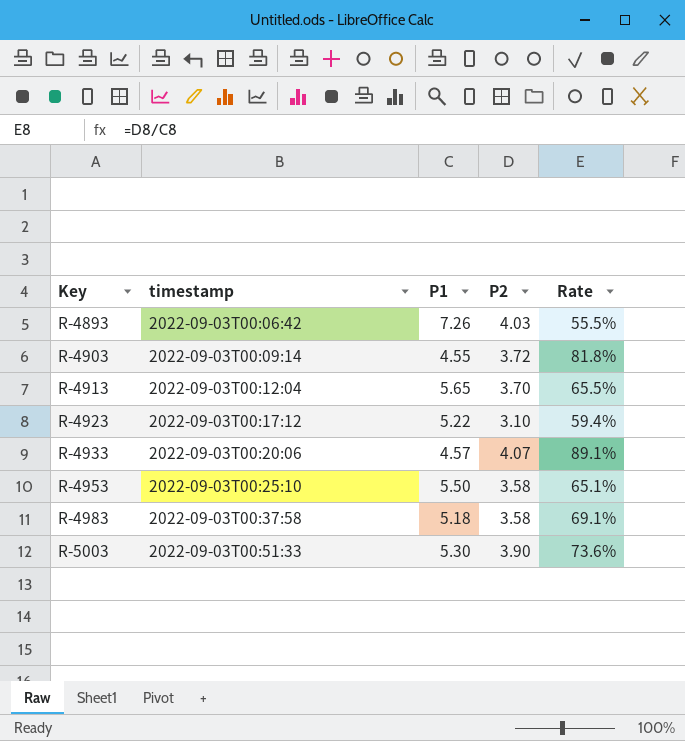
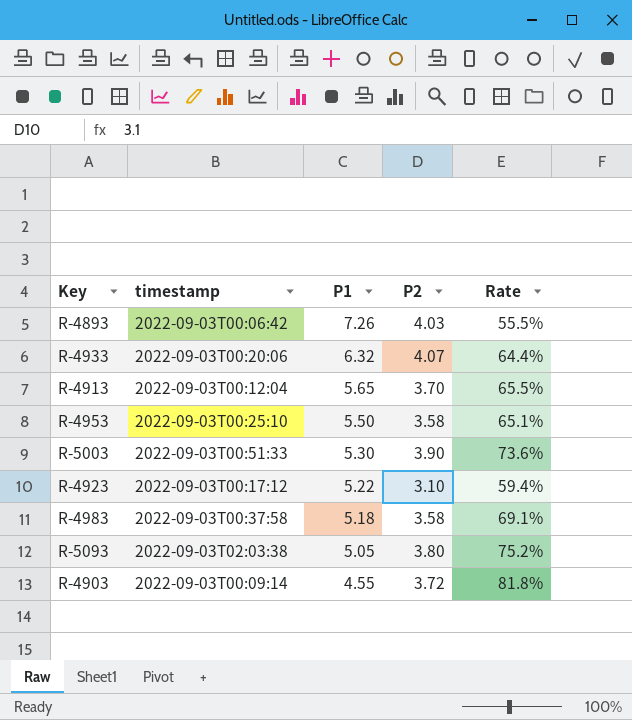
row order: Key ascending -> P1 descending
R-4933 | P1: 4.57 -> 6.32
R-4933 | Rate: 89.1% -> 64.4%
row R-5093: none -> 2022-09-03T02:03:38 | 5.05 | 3.80 | 75.2%

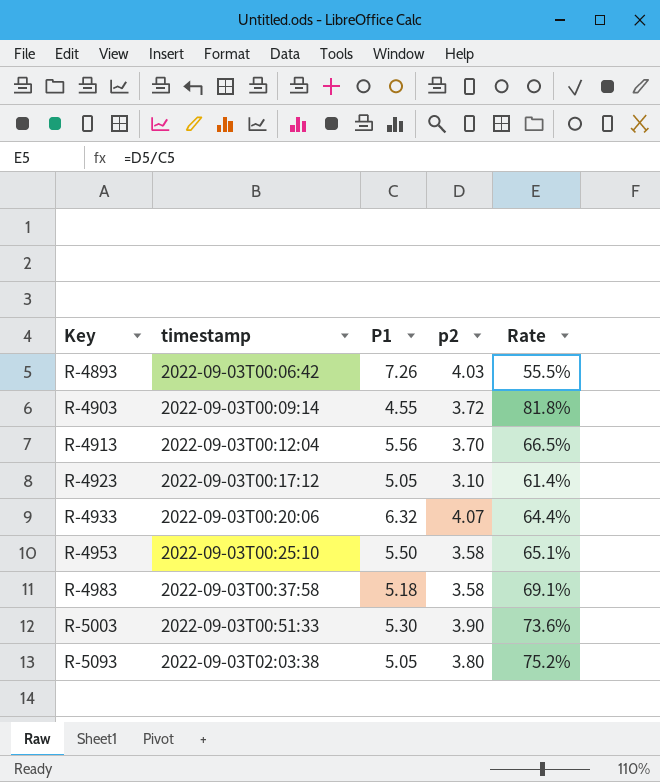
row order: P1 descending -> Key ascending
column name: P2 -> p2
R-4913 | P1: 5.65 -> 5.56
R-4913 | Rate: 65.5% -> 66.5%
R-4923 | P1: 5.22 -> 5.05
R-4923 | Rate: 59.4% -> 61.4%

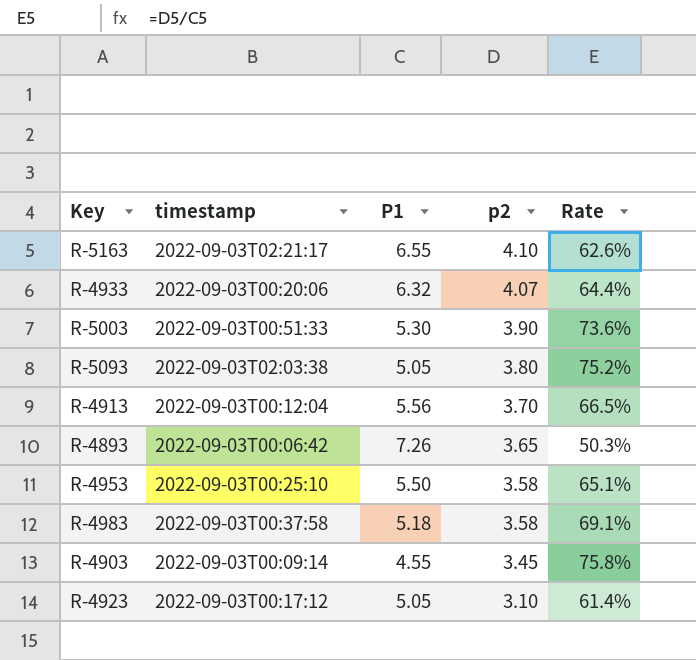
row order: Key ascending -> p2 descending
row R-5163: none -> 2022-09-03T02:21:17 | 6.55 | 4.10 | 62.6%
R-4893 | p2: 4.03 -> 3.65
R-4893 | Rate: 55.5% -> 50.3%
R-4903 | p2: 3.72 -> 3.45
R-4903 | Rate: 81.8% -> 75.8%

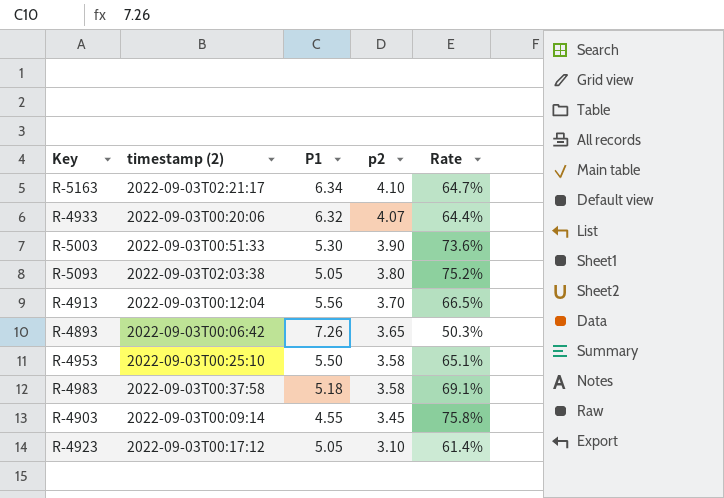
column name: timestamp -> timestamp (2)
R-5163 | P1: 6.55 -> 6.34
R-5163 | Rate: 62.6% -> 64.7%

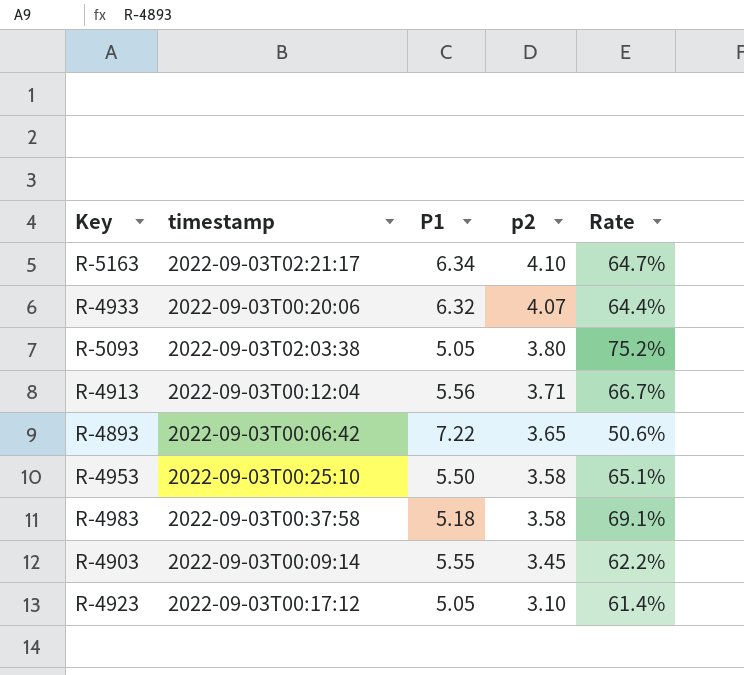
column name: timestamp (2) -> timestamp
row R-5003: 2022-09-03T00:51:33 | 5.30 | 3.90 | 73.6% -> none
R-4913 | p2: 3.70 -> 3.71
R-4913 | Rate: 66.5% -> 66.7%
R-4893 | P1: 7.26 -> 7.22
R-4893 | Rate: 50.3% -> 50.6%
R-4903 | P1: 4.55 -> 5.55
R-4903 | Rate: 75.8% -> 62.2%

